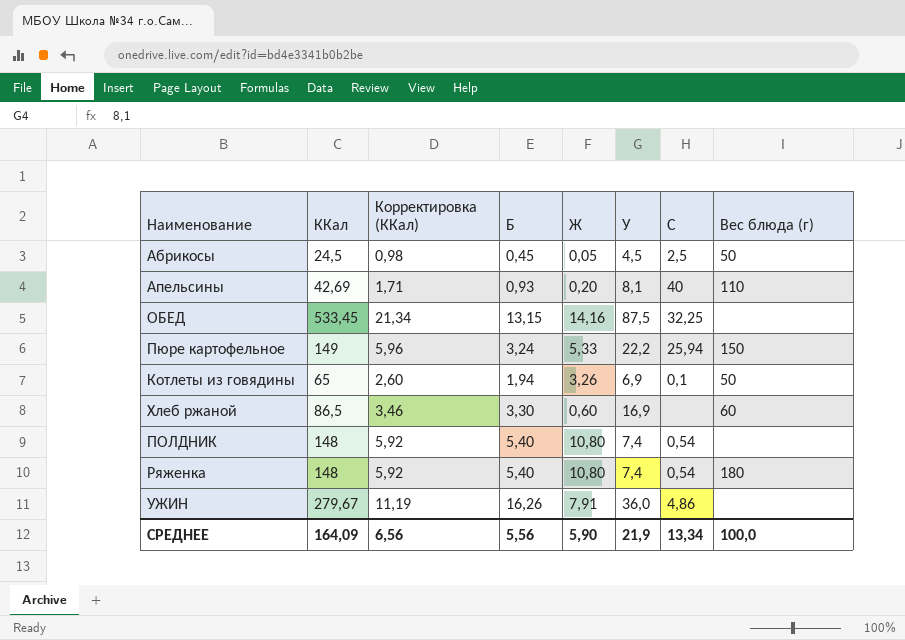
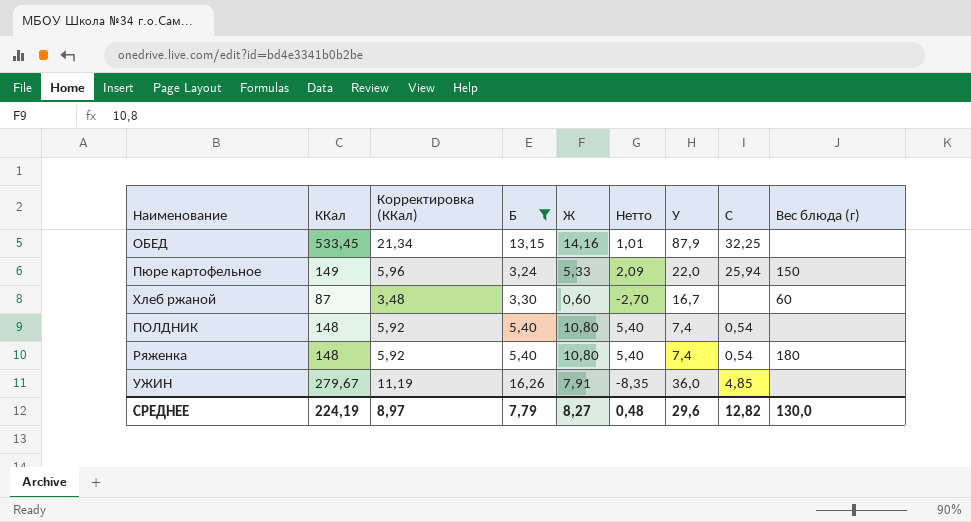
filter: none -> Б >= 3,24
column Нетто | formula: none -> [Ж] - [Б]
ОБЕД | У: 87,5 -> 87,9
Пюре картофельное | У: 22,2 -> 22,0
Хлеб ржаной | ККал: 86,5 -> 87
Хлеб ржаной | Корректировка (ККал): 3,46 -> 3,48
Хлеб ржаной | У: 16,9 -> 16,7
УЖИН | C: 4,86 -> 4,85
СРЕДНЕЕ | ККал: 164,09 -> 224,19
СРЕДНЕЕ | Корректировка (ККал): 6,56 -> 8,97
СРЕДНЕЕ | Б: 5,56 -> 7,79
СРЕДНЕЕ | Ж: 5,90 -> 8,27
СРЕДНЕЕ | У: 21,9 -> 29,6
СРЕДНЕЕ | C: 13,34 -> 12,82
СРЕДНЕЕ | Вес блюда (г): 100,0 -> 130,0

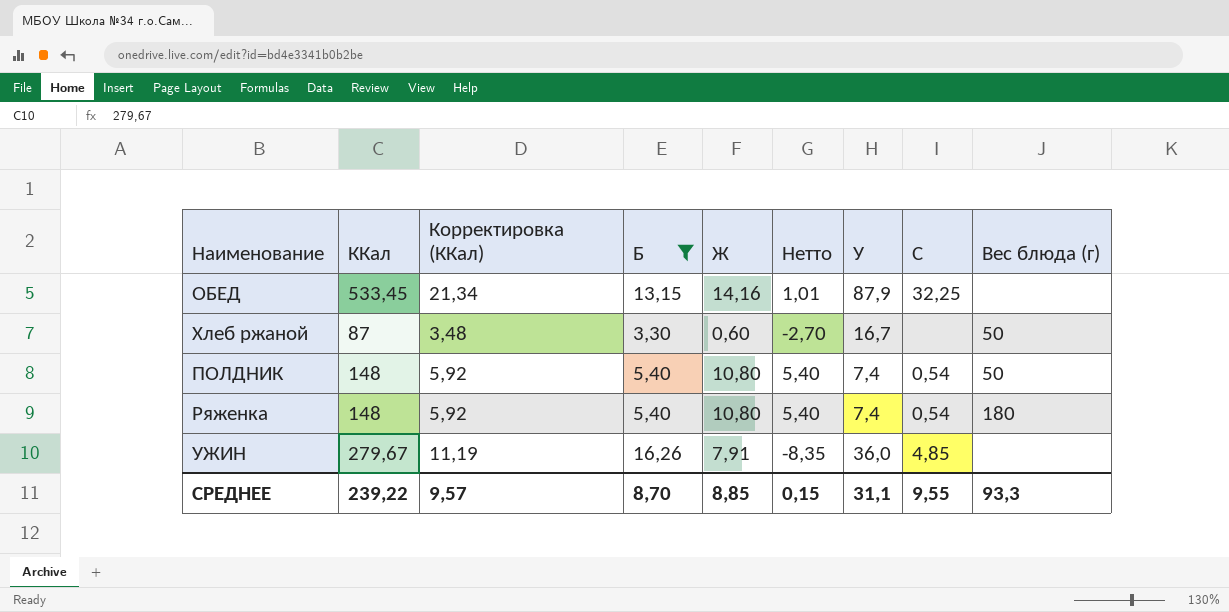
row Пюре картофельное: 149 | 5,96 | 3,24 | 5,33 | 2,09 | 22,0 | 25,94 | 150 -> none
Хлеб ржаной | Вес блюда (г): 60 -> 50
ПОЛДНИК | Вес блюда (г): none -> 50
СРЕДНЕЕ | ККал: 224,19 -> 239,22
СРЕДНЕЕ | Корректировка (ККал): 8,97 -> 9,57
СРЕДНЕЕ | Б: 7,79 -> 8,70
СРЕДНЕЕ | Ж: 8,27 -> 8,85
СРЕДНЕЕ | Нетто: 0,48 -> 0,15
СРЕДНЕЕ | У: 29,6 -> 31,1
СРЕДНЕЕ | C: 12,82 -> 9,55
СРЕДНЕЕ | Вес блюда (г): 130,0 -> 93,3

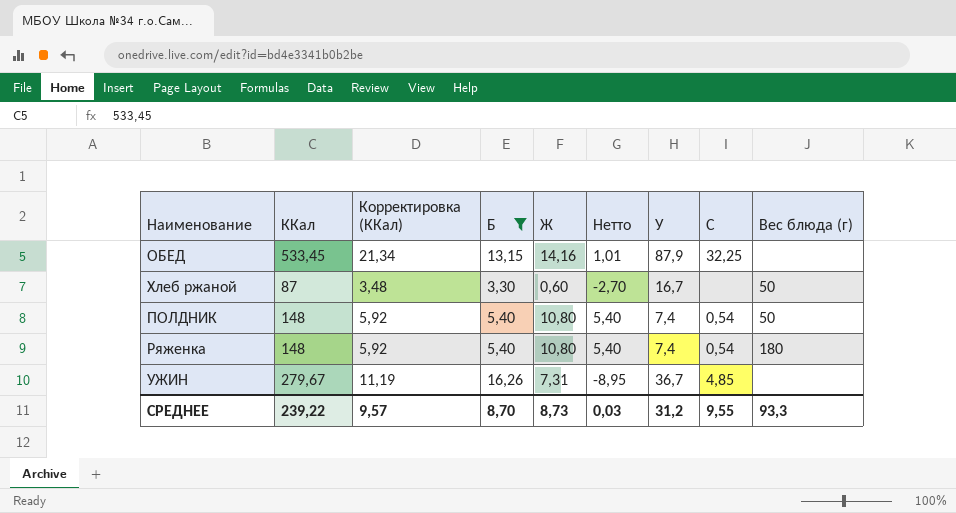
УЖИН | Ж: 7,91 -> 7,31
УЖИН | Нетто: -8,35 -> -8,95
УЖИН | У: 36,0 -> 36,7
СРЕДНЕЕ | Ж: 8,85 -> 8,73
СРЕДНЕЕ | Нетто: 0,15 -> 0,03
СРЕДНЕЕ | У: 31,1 -> 31,2

